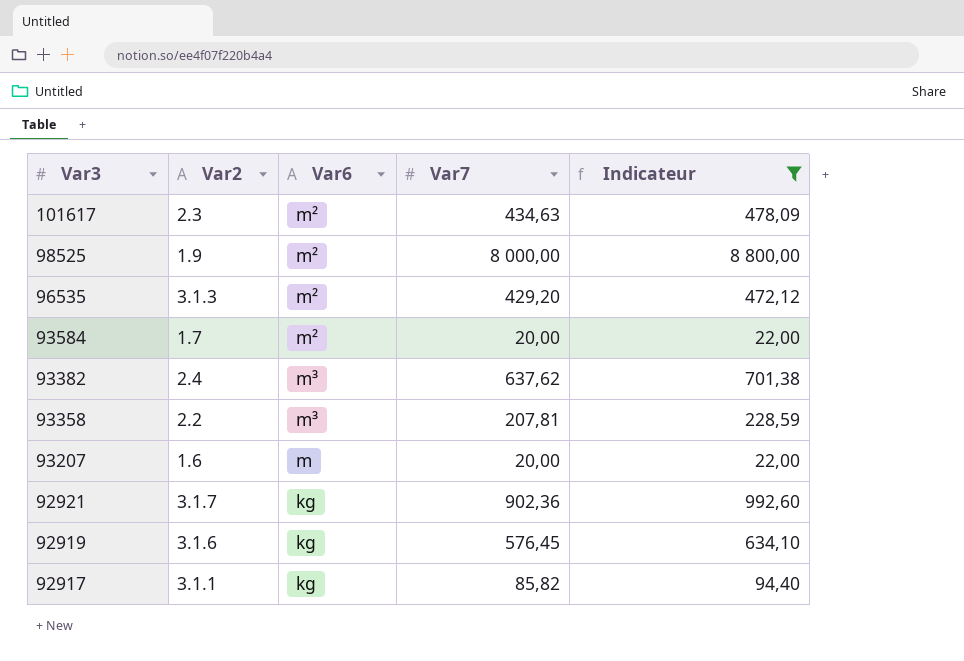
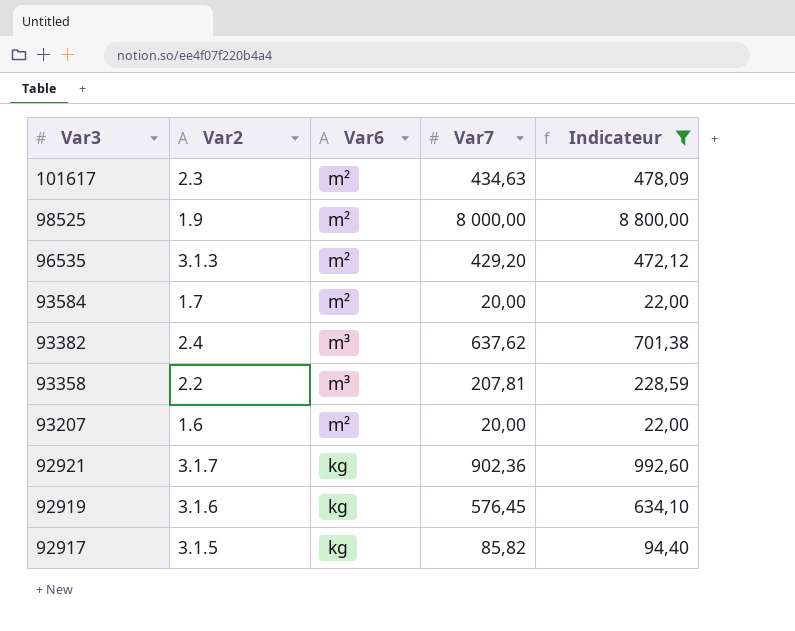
93207 | Var6: m -> m²
92917 | Var2: 3.1.1 -> 3.1.5

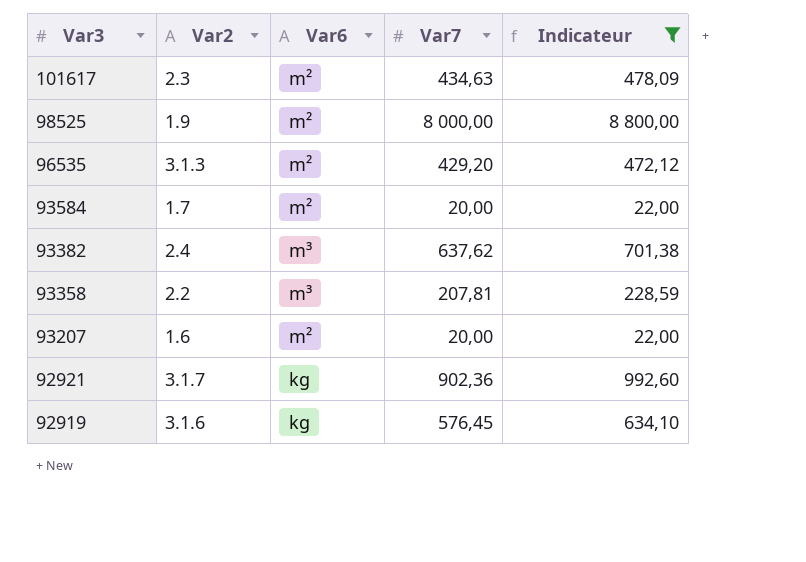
row 92917: 3.1.5 | kg | 85,82 | 94,40 -> none

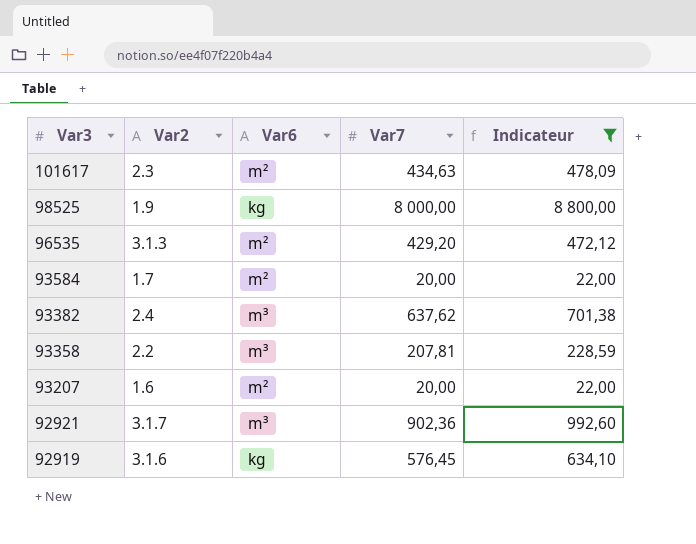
98525 | Var6: m² -> kg
92921 | Var6: kg -> m³

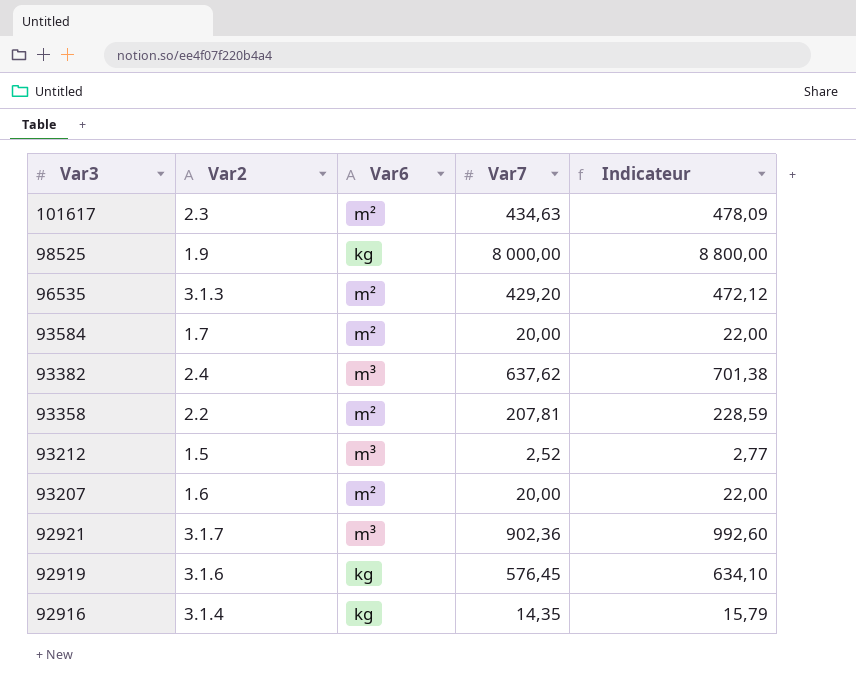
filter: Indicateur >= 22,00 -> none
93358 | Var6: m³ -> m²

